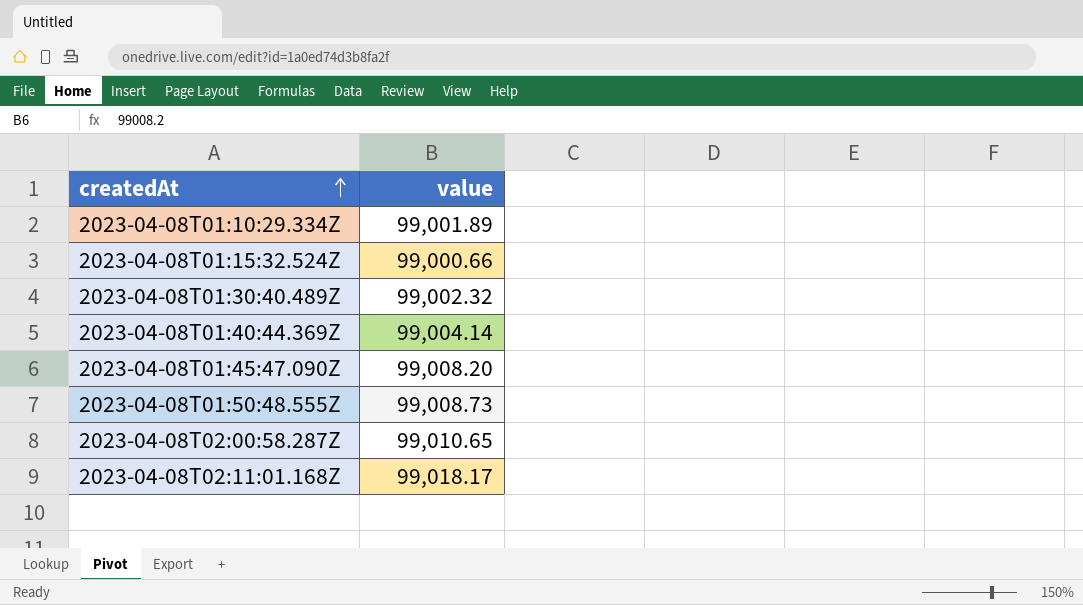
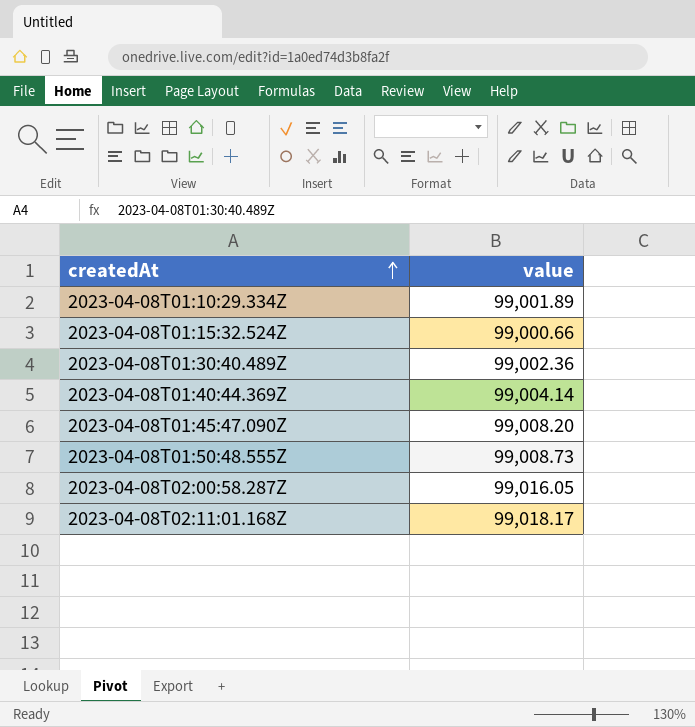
2023-04-08T01:30:40.489Z | value: 99,002.32 -> 99,002.36
2023-04-08T02:00:58.287Z | value: 99,010.65 -> 99,016.05

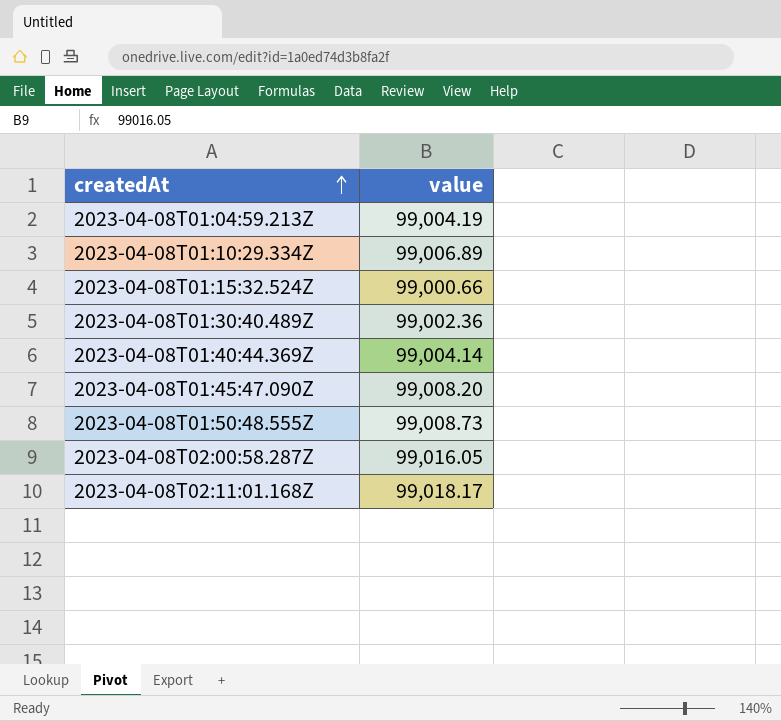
row 2023-04-08T01:04:59.213Z: none -> 99,004.19
2023-04-08T01:10:29.334Z | value: 99,001.89 -> 99,006.89

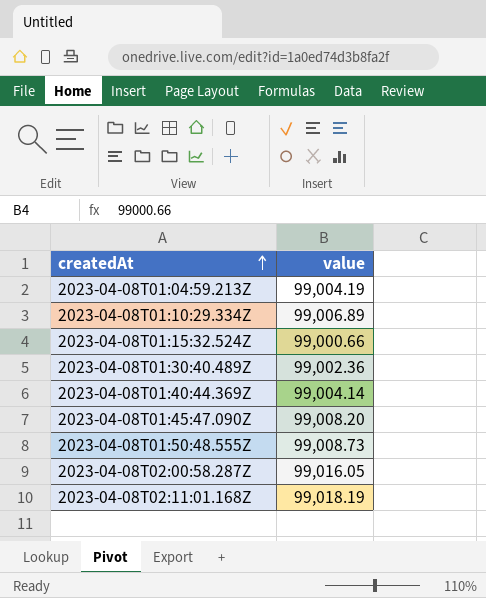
2023-04-08T02:11:01.168Z | value: 99,018.17 -> 99,018.19

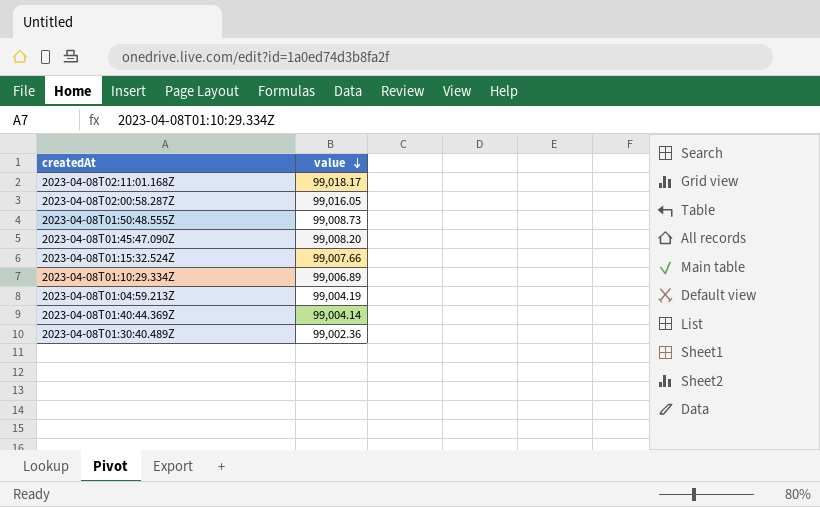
row order: createdAt ascending -> value descending
2023-04-08T02:11:01.168Z | value: 99,018.19 -> 99,018.17
2023-04-08T01:15:32.524Z | value: 99,000.66 -> 99,007.66

